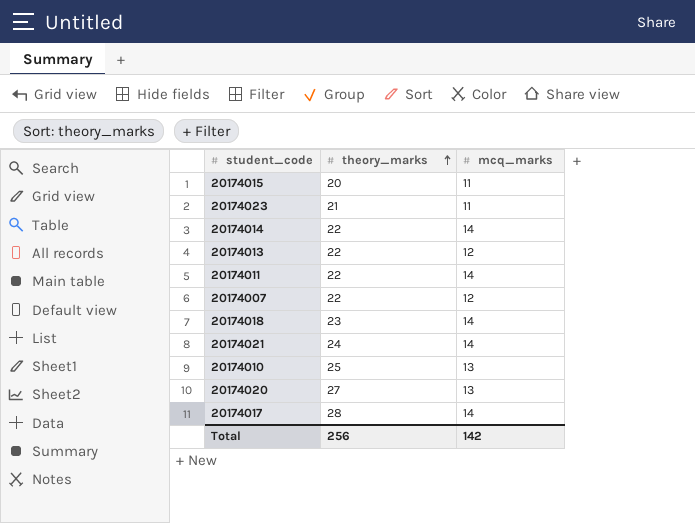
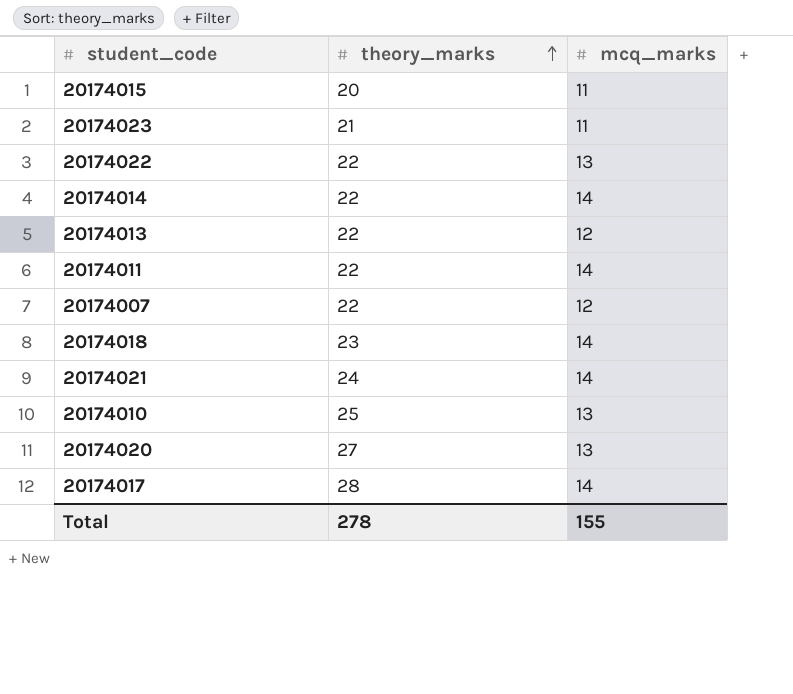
row 20174022: none -> 22 | 13
Total | theory_marks: 256 -> 278
Total | mcq_marks: 142 -> 155

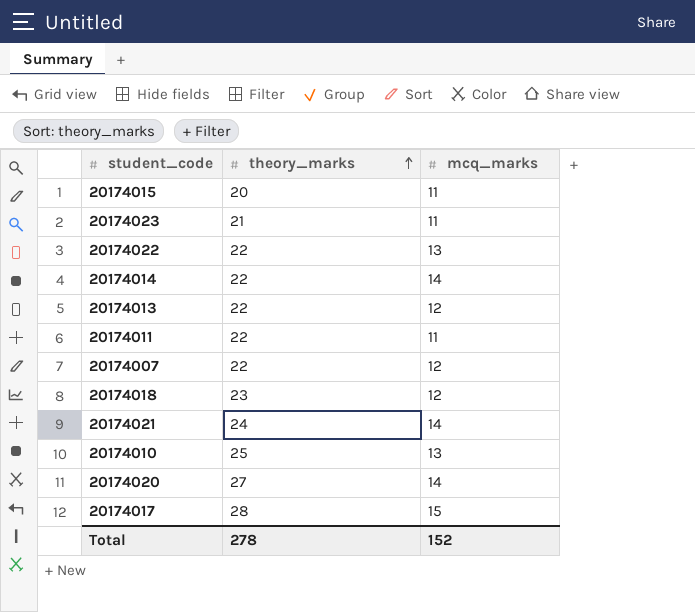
20174011 | mcq_marks: 14 -> 11
20174018 | mcq_marks: 14 -> 12
20174020 | mcq_marks: 13 -> 14
20174017 | mcq_marks: 14 -> 15
Total | mcq_marks: 155 -> 152

